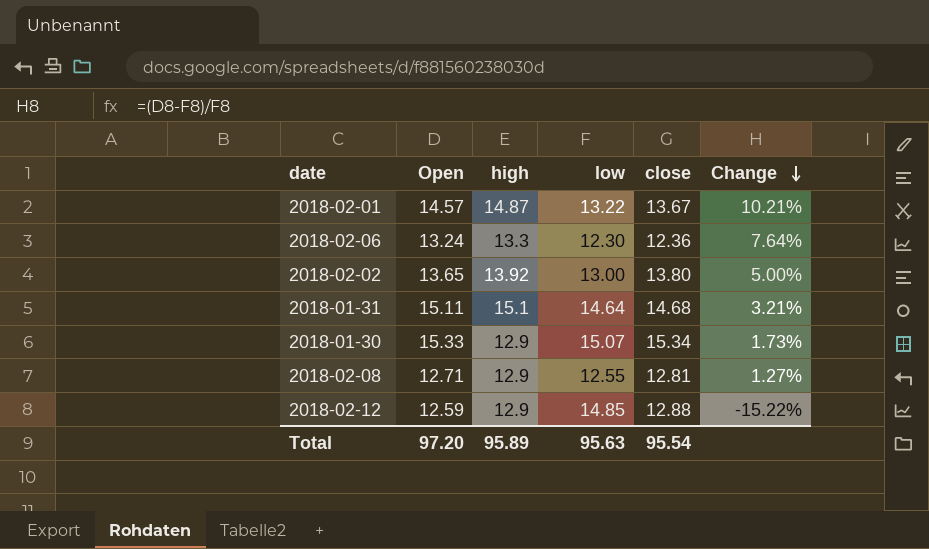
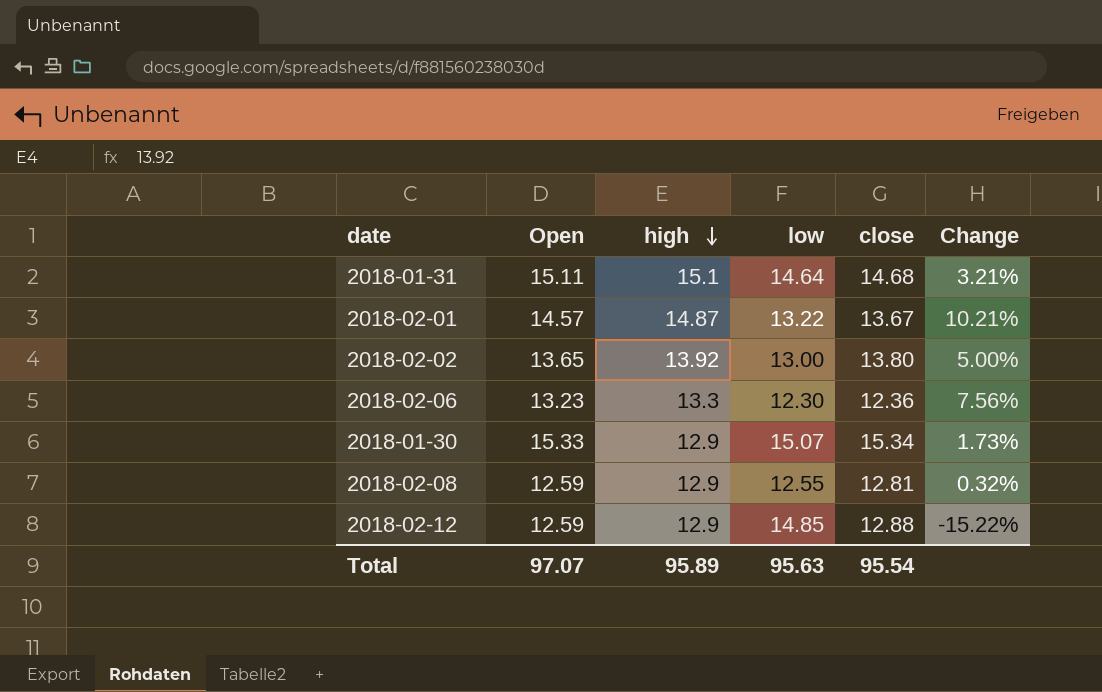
row order: Change descending -> high descending
2018-02-06 | Open: 13.24 -> 13.23
2018-02-06 | Change: 7.64% -> 7.56%
2018-02-08 | Open: 12.71 -> 12.59
2018-02-08 | Change: 1.27% -> 0.32%
Total | Open: 97.20 -> 97.07

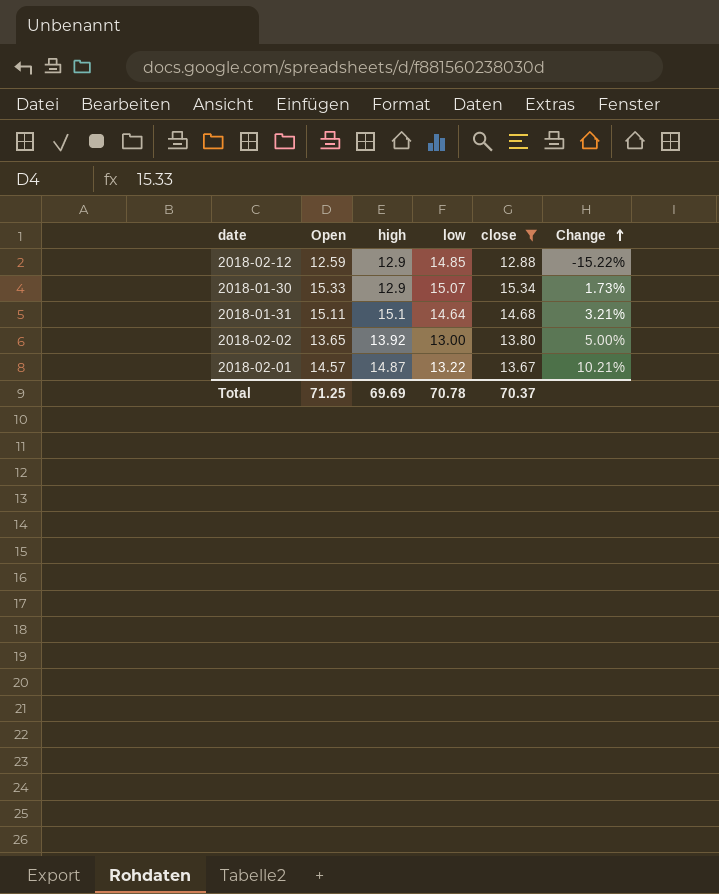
filter: none -> close >= 12.88
row order: high descending -> Change ascending
Total | Open: 97.07 -> 71.25
Total | high: 95.89 -> 69.69
Total | low: 95.63 -> 70.78
Total | close: 95.54 -> 70.37

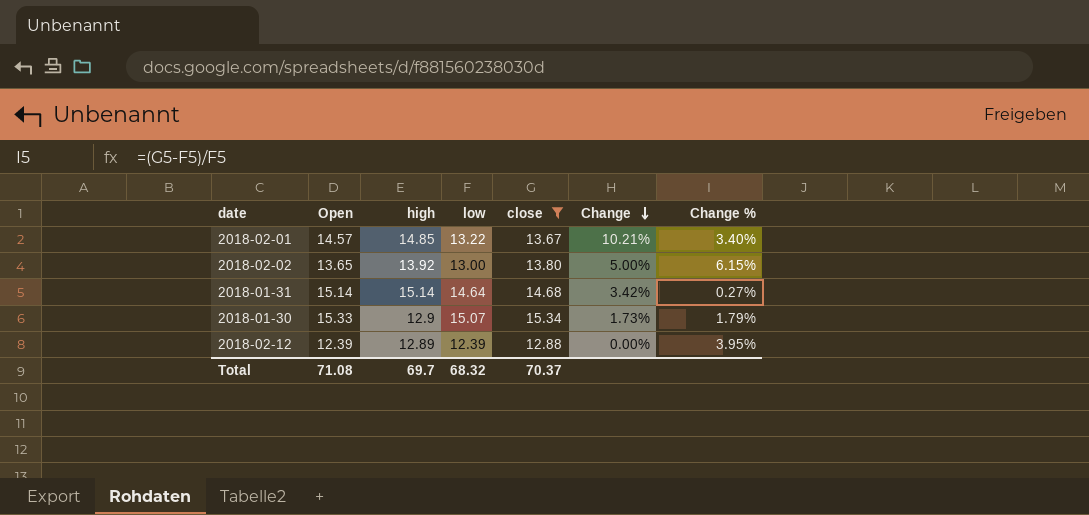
row order: Change ascending -> Change descending
column Change % | formula: none -> ([close] - [low]) / [low]
2018-02-01 | high: 14.87 -> 14.85
2018-01-31 | Open: 15.11 -> 15.14
2018-01-31 | high: 15.1 -> 15.14
2018-01-31 | Change: 3.21% -> 3.42%
2018-02-12 | Open: 12.59 -> 12.39
2018-02-12 | high: 12.9 -> 12.89
2018-02-12 | low: 14.85 -> 12.39
2018-02-12 | Change: -15.22% -> 0.00%
Total | Open: 71.25 -> 71.08
Total | high: 69.69 -> 69.7
Total | low: 70.78 -> 68.32

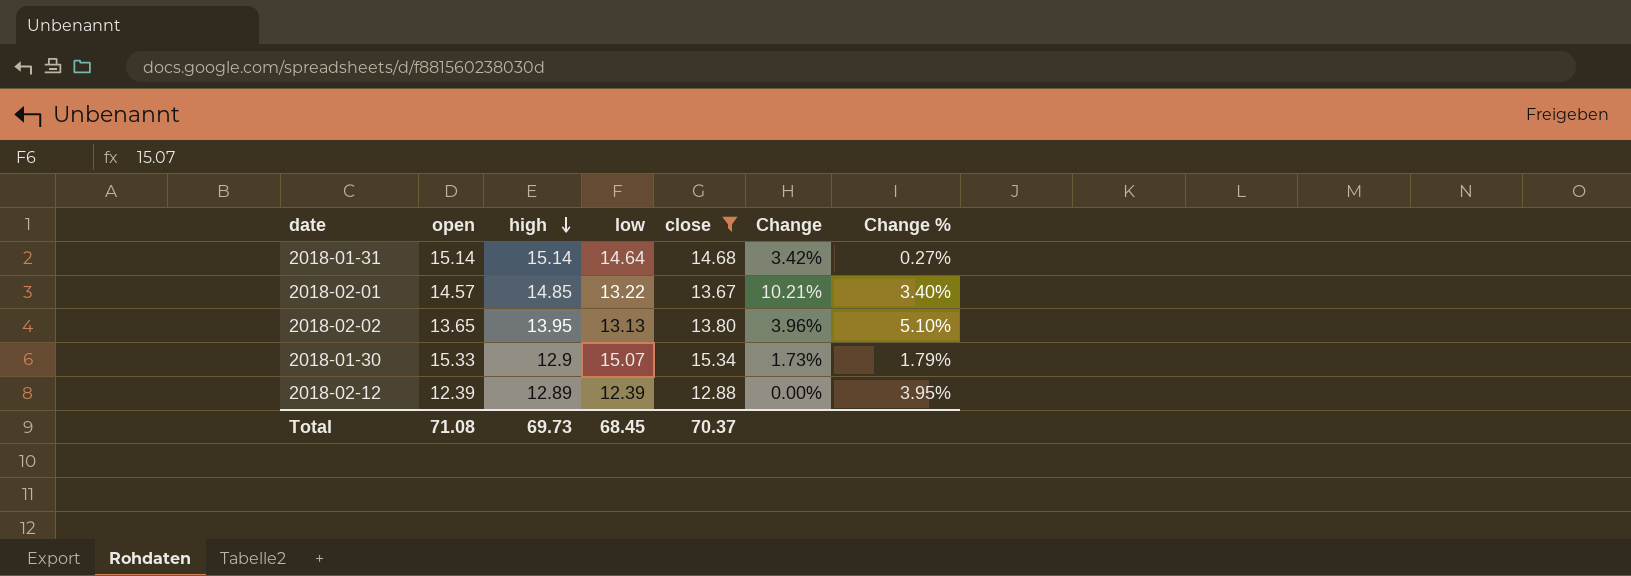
row order: Change descending -> high descending
column name: Open -> open
2018-02-02 | high: 13.92 -> 13.95
2018-02-02 | low: 13.00 -> 13.13
2018-02-02 | Change: 5.00% -> 3.96%
2018-02-02 | Change %: 6.15% -> 5.10%
Total | high: 69.7 -> 69.73
Total | low: 68.32 -> 68.45

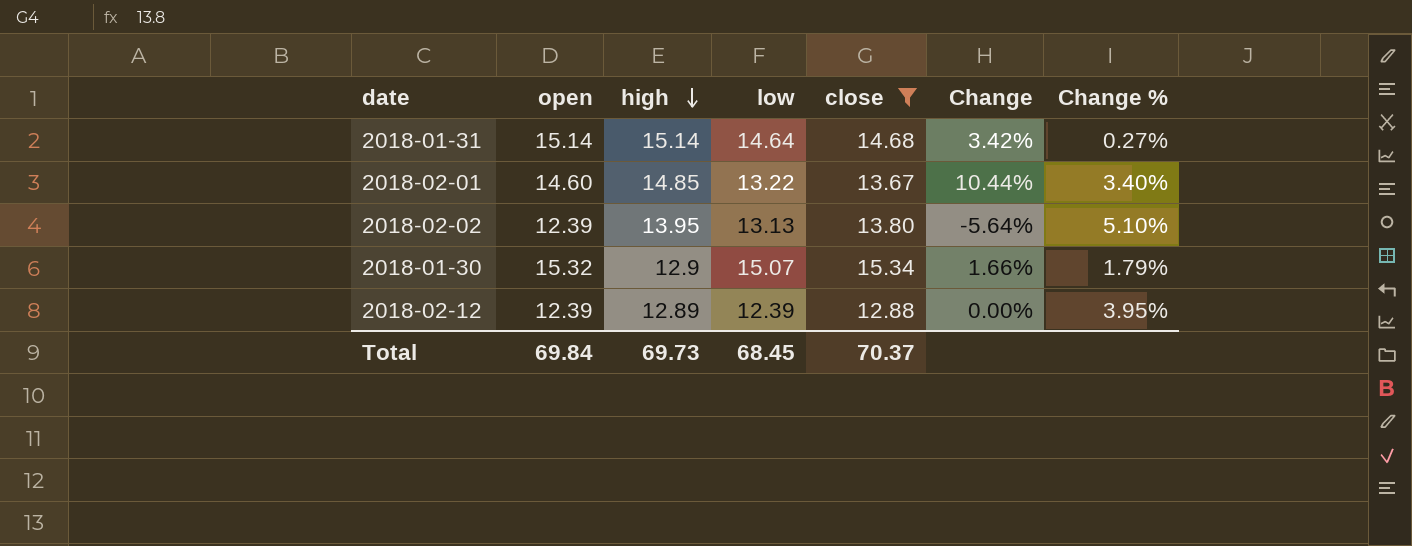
2018-02-01 | open: 14.57 -> 14.60
2018-02-01 | Change: 10.21% -> 10.44%
2018-02-02 | open: 13.65 -> 12.39
2018-02-02 | Change: 3.96% -> -5.64%
2018-01-30 | open: 15.33 -> 15.32
2018-01-30 | Change: 1.73% -> 1.66%
Total | open: 71.08 -> 69.84

